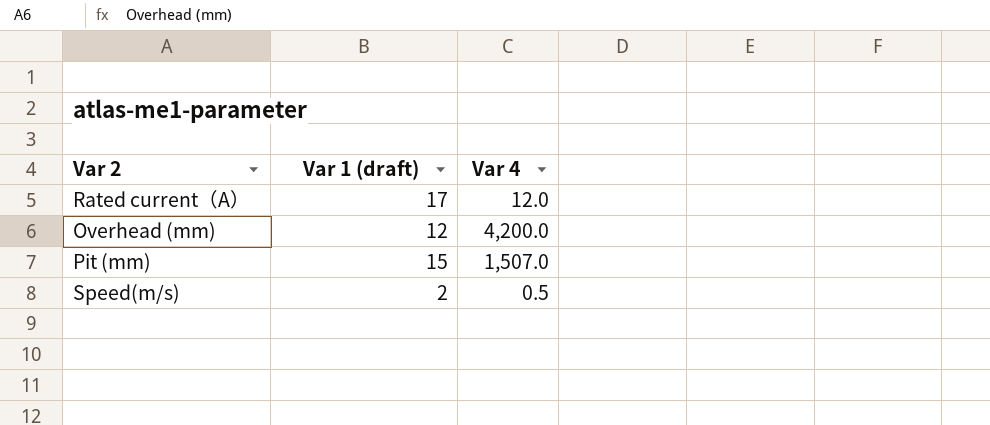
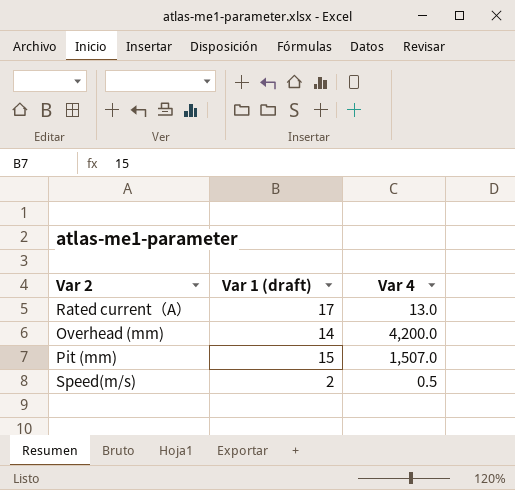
Rated current（A） | Var 4: 12.0 -> 13.0
Overhead (mm) | Var 1 (draft): 12 -> 14

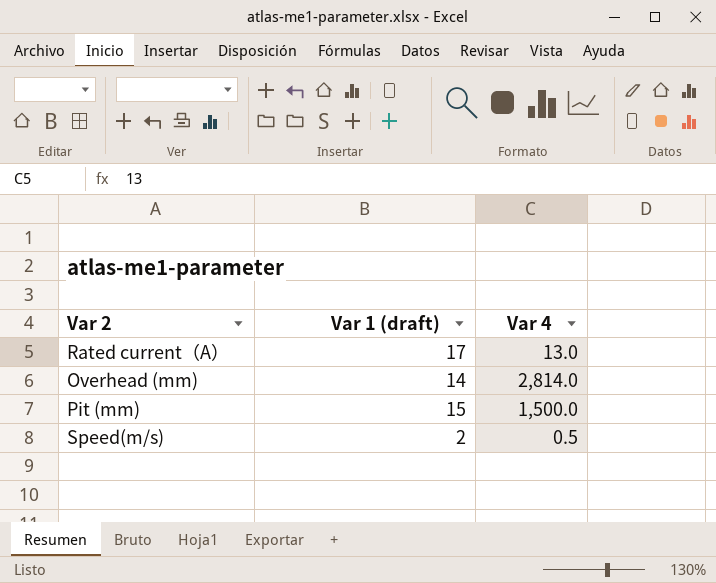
Overhead (mm) | Var 4: 4,200.0 -> 2,814.0
Pit (mm) | Var 4: 1,507.0 -> 1,500.0

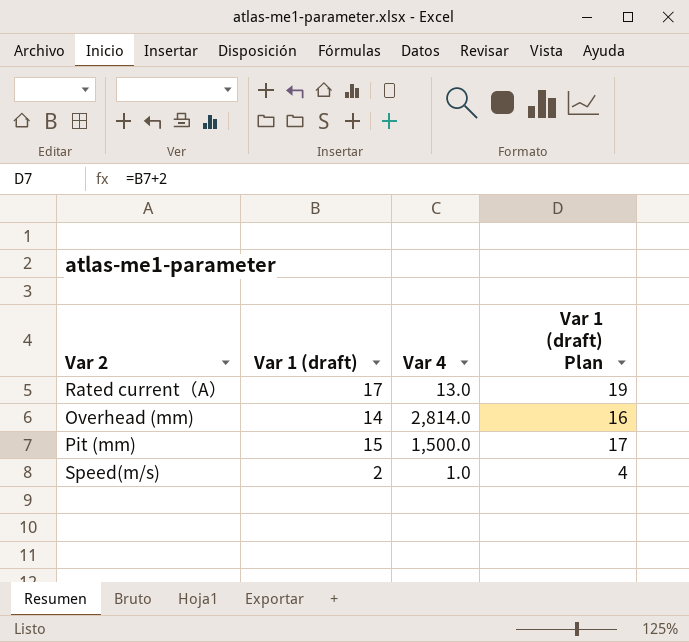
column Var 1 (draft) Plan | formula: none -> [Var 1 (draft)] + 2
Speed(m/s) | Var 4: 0.5 -> 1.0

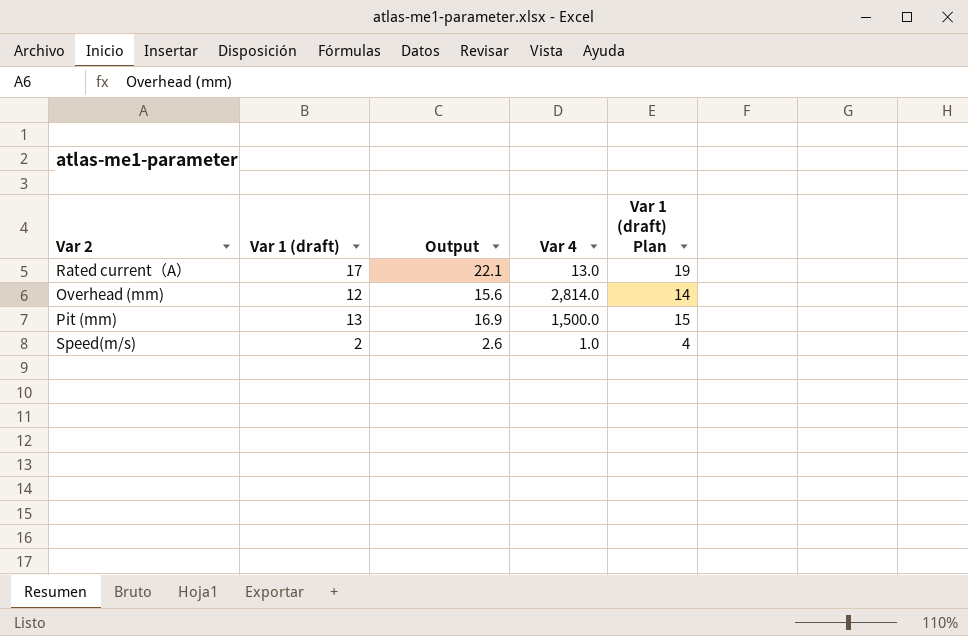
column Output | formula: none -> [Var 1 (draft)] * 1.3
Overhead (mm) | Var 1 (draft): 14 -> 12
Overhead (mm) | Var 1 (draft) Plan: 16 -> 14
Pit (mm) | Var 1 (draft): 15 -> 13
Pit (mm) | Var 1 (draft) Plan: 17 -> 15

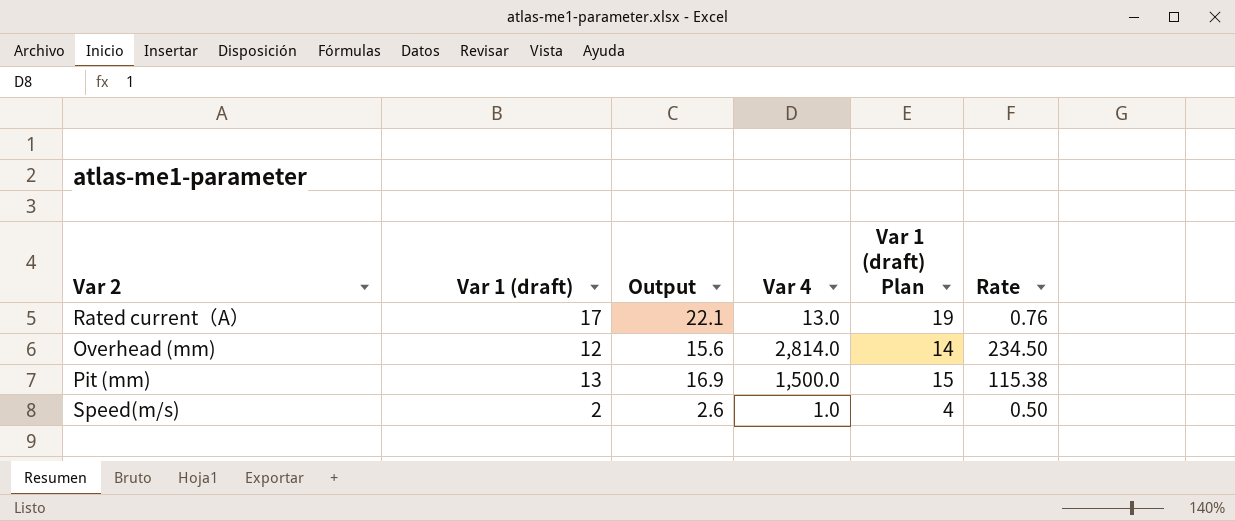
column Rate | formula: none -> [Var 4] / [Var 1 (draft)]

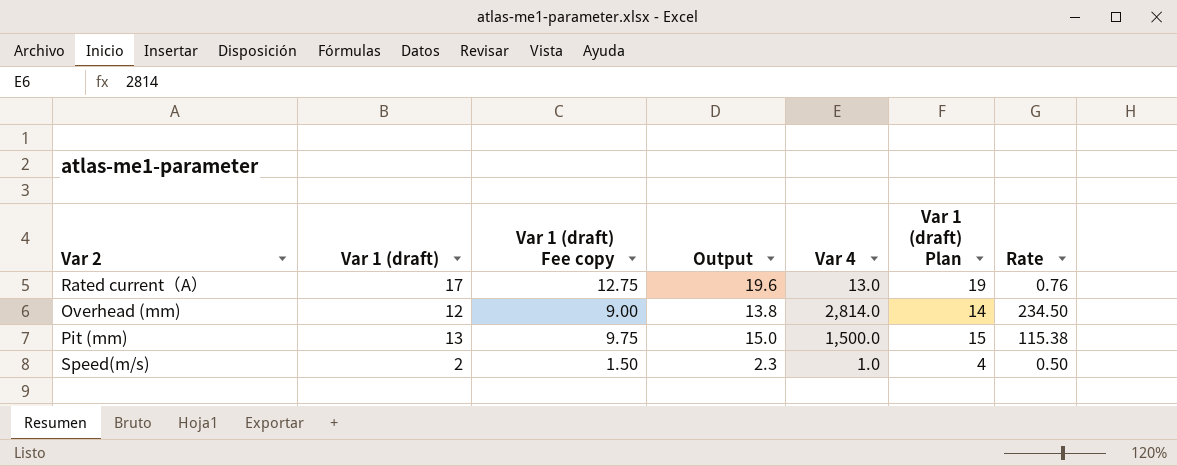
column Var 1 (draft) Fee copy | formula: none -> [Var 1 (draft)] * 0.75
column Output | formula: [Var 1 (draft)] * 1.3 -> [Var 1 (draft)] * 1.15

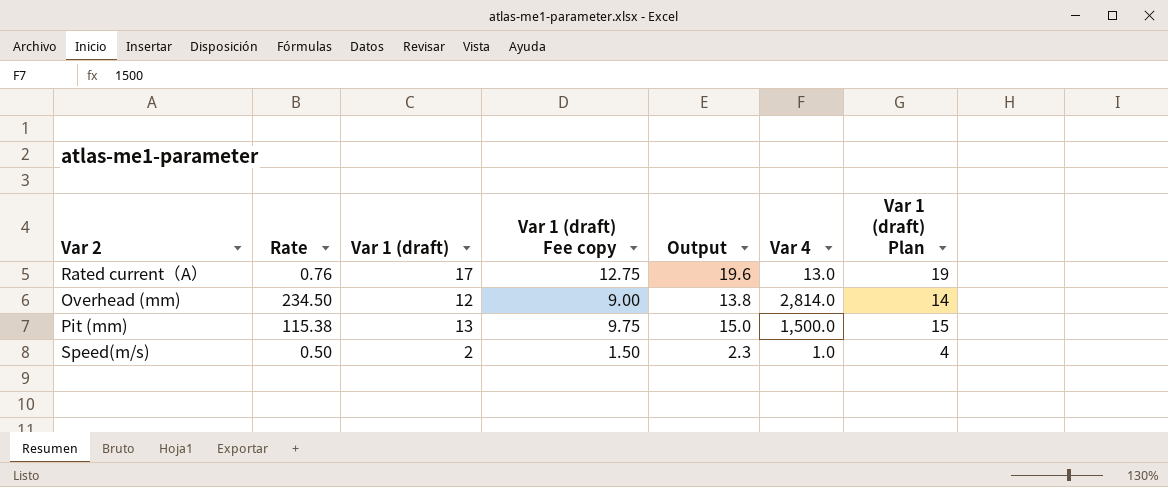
column Rate | position: 7 -> 2

